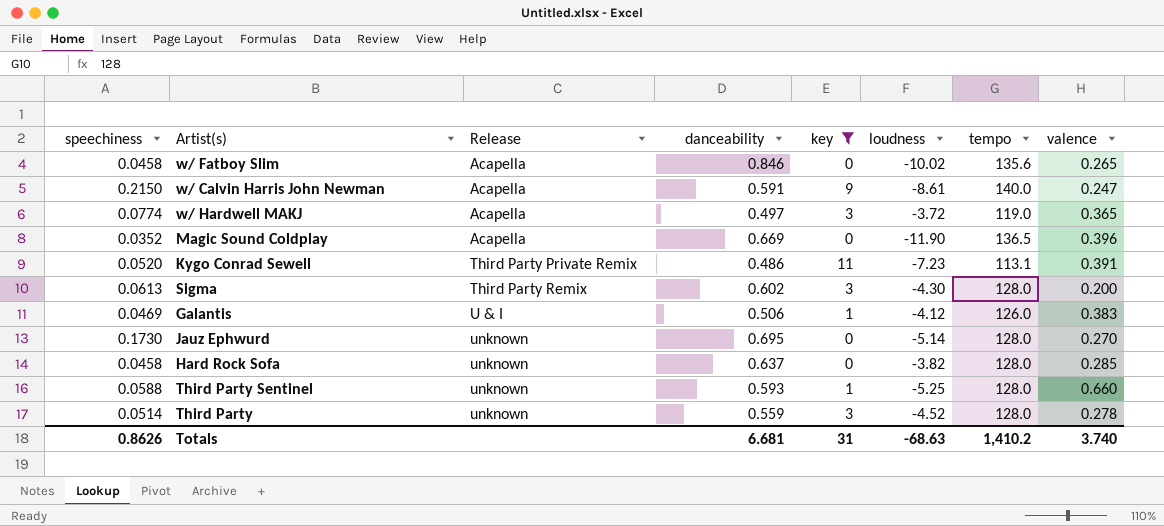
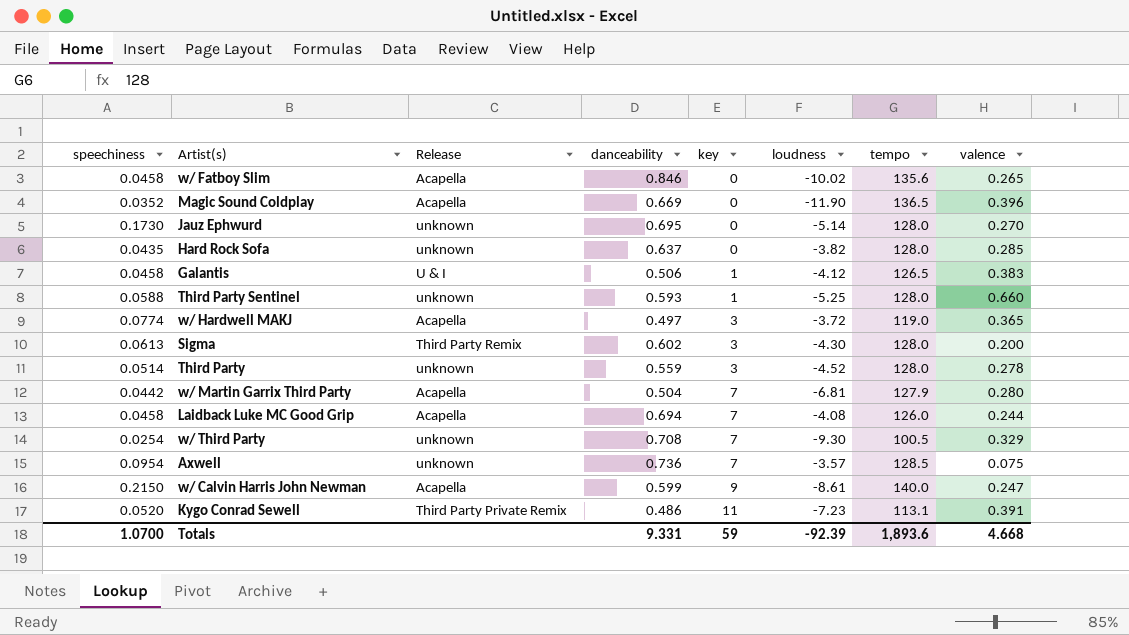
filter: key != 7 -> none
row order: Release ascending -> key ascending
Hard Rock Sofa | speechiness: 0.0458 -> 0.0435
Galantis | speechiness: 0.0469 -> 0.0458
Galantis | tempo: 126.0 -> 126.5
w/ Calvin Harris John Newman | danceability: 0.591 -> 0.599
Totals | speechiness: 0.8626 -> 1.0700
Totals | danceability: 6.681 -> 9.331
Totals | key: 31 -> 59
Totals | loudness: -68.63 -> -92.39
Totals | tempo: 1,410.2 -> 1,893.6
Totals | valence: 3.740 -> 4.668

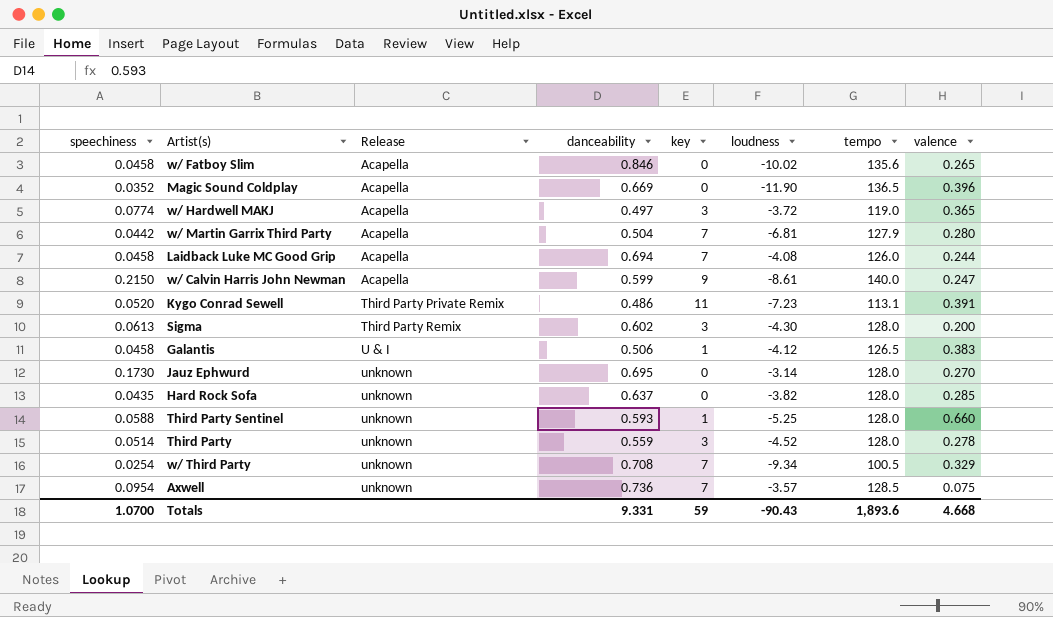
row order: key ascending -> Release ascending
Jauz Ephwurd | loudness: -5.14 -> -3.14
w/ Third Party | loudness: -9.30 -> -9.34
Totals | loudness: -92.39 -> -90.43

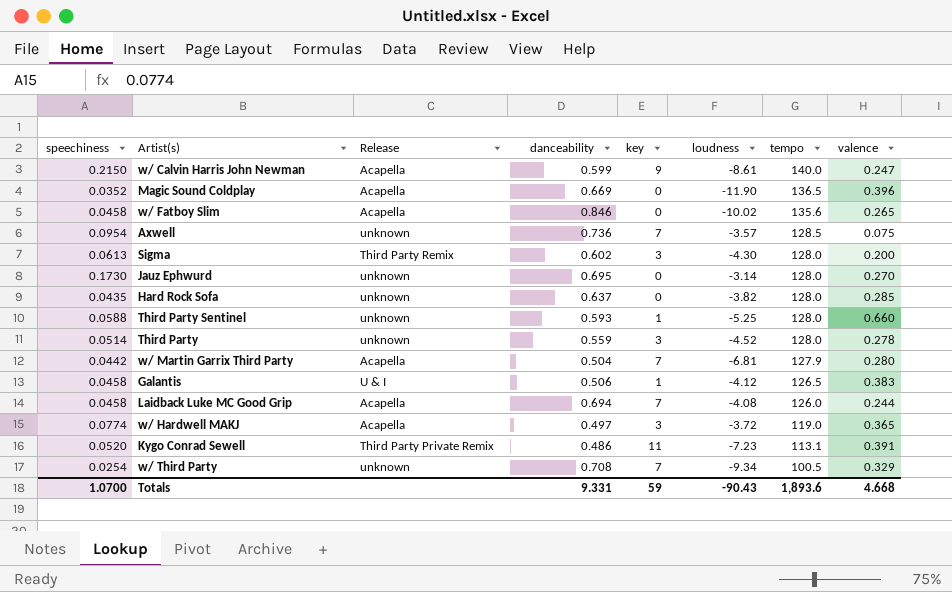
row order: Release ascending -> tempo descending

